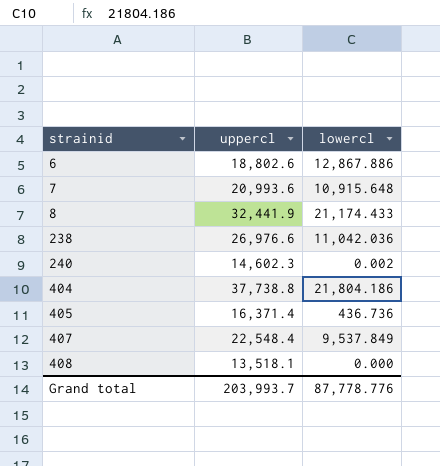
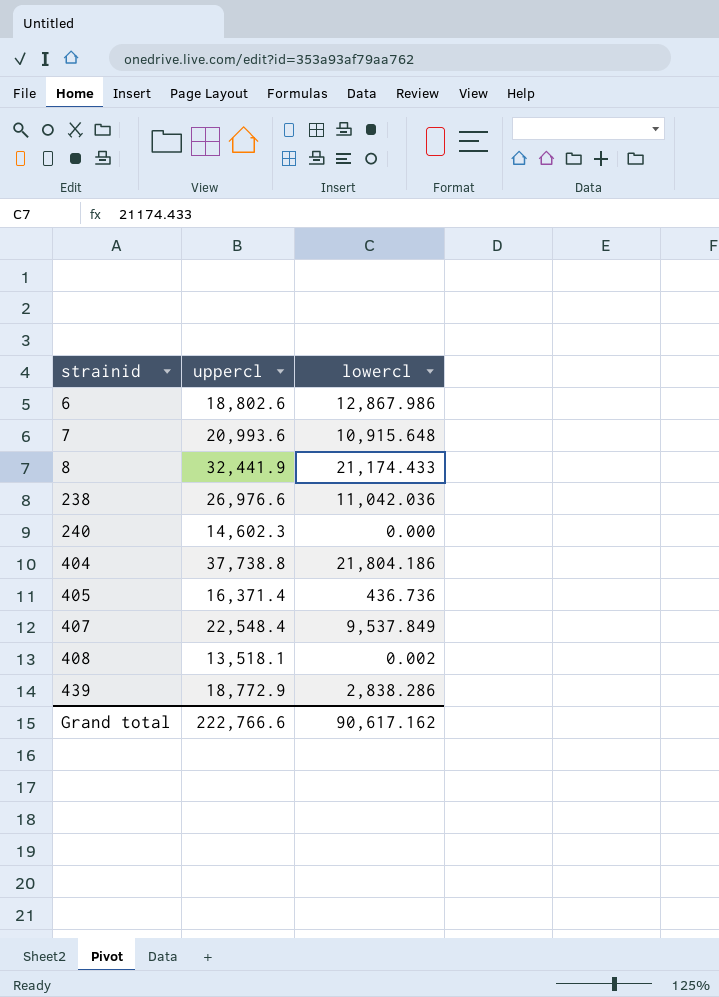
6 | lowercl: 12,867.886 -> 12,867.986
240 | lowercl: 0.002 -> 0.000
408 | lowercl: 0.000 -> 0.002
row 439: none -> 18,772.9 | 2,838.286
Grand total | uppercl: 203,993.7 -> 222,766.6
Grand total | lowercl: 87,778.776 -> 90,617.162

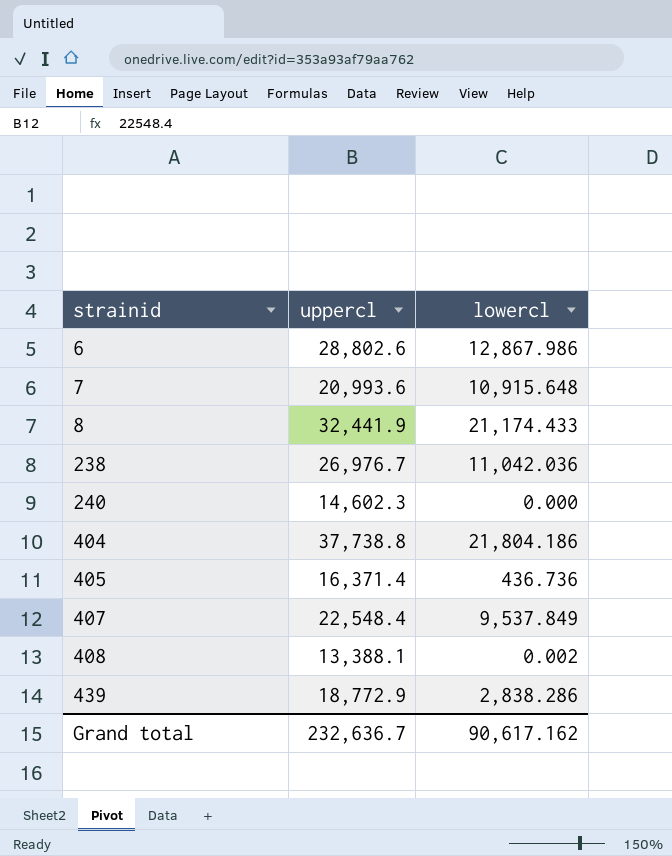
6 | uppercl: 18,802.6 -> 28,802.6
238 | uppercl: 26,976.6 -> 26,976.7
408 | uppercl: 13,518.1 -> 13,388.1
Grand total | uppercl: 222,766.6 -> 232,636.7

